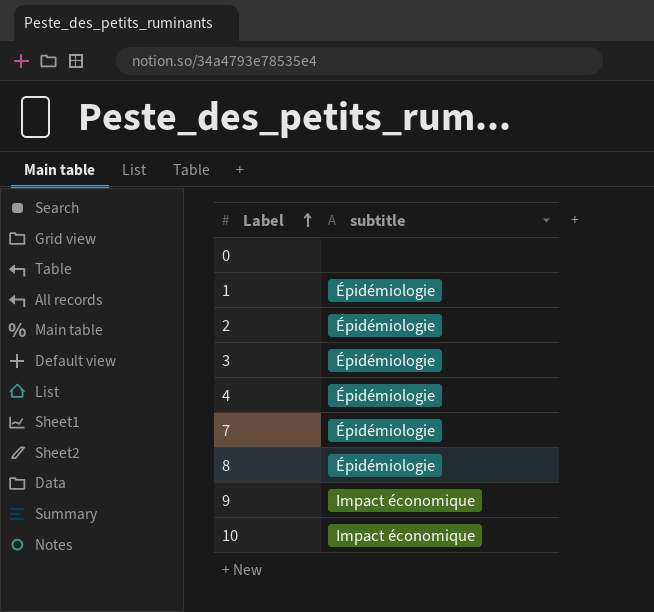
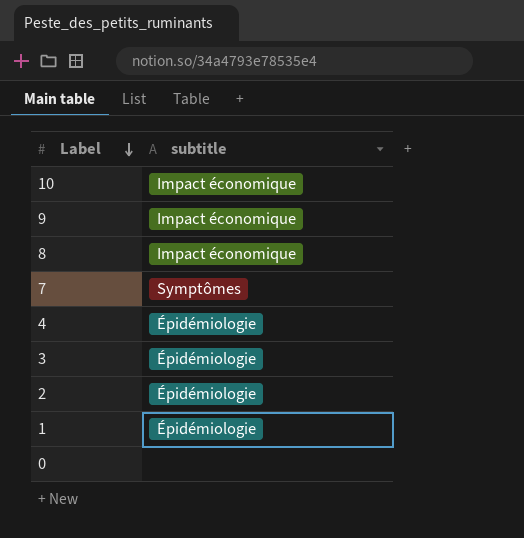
row order: Label ascending -> Label descending
8 | subtitle: Épidémiologie -> Impact économique
7 | subtitle: Épidémiologie -> Symptômes

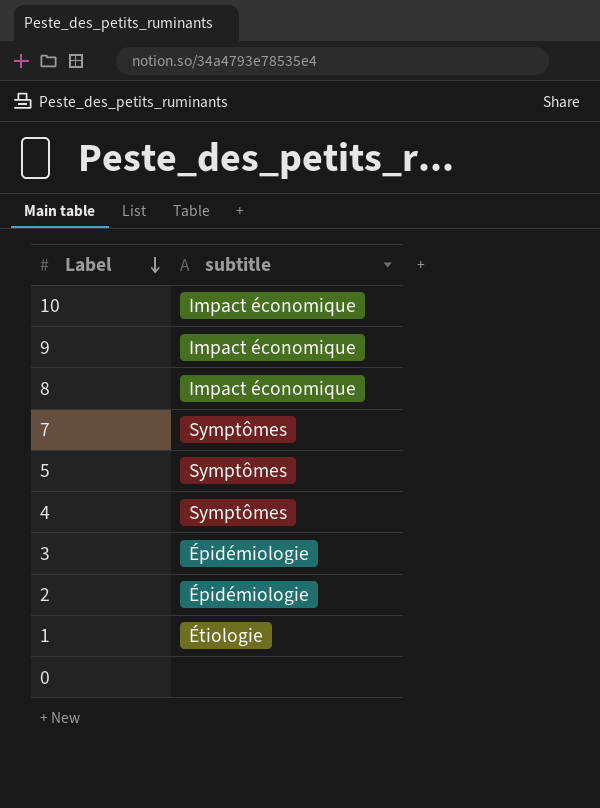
row 5: none -> Symptômes
4 | subtitle: Épidémiologie -> Symptômes
1 | subtitle: Épidémiologie -> Étiologie

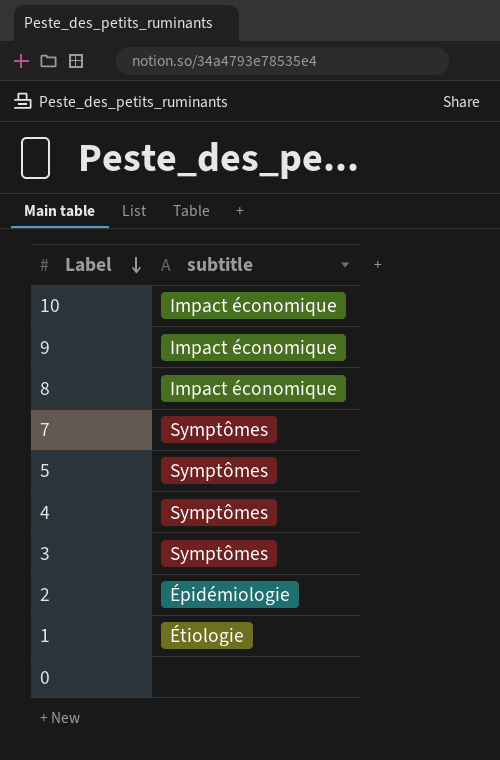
3 | subtitle: Épidémiologie -> Symptômes

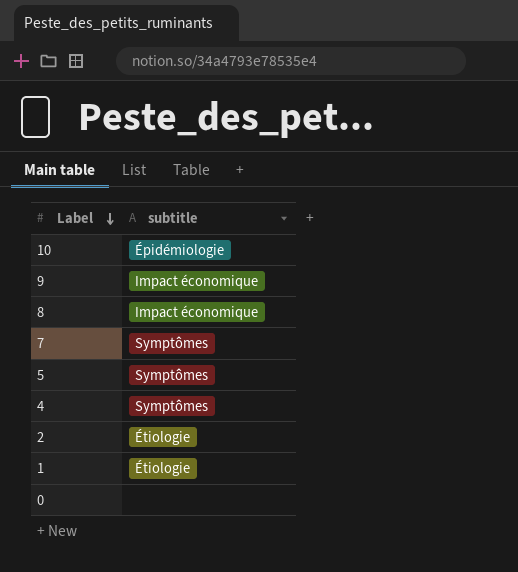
row 3: Symptômes -> none
10 | subtitle: Impact économique -> Épidémiologie
2 | subtitle: Épidémiologie -> Étiologie

